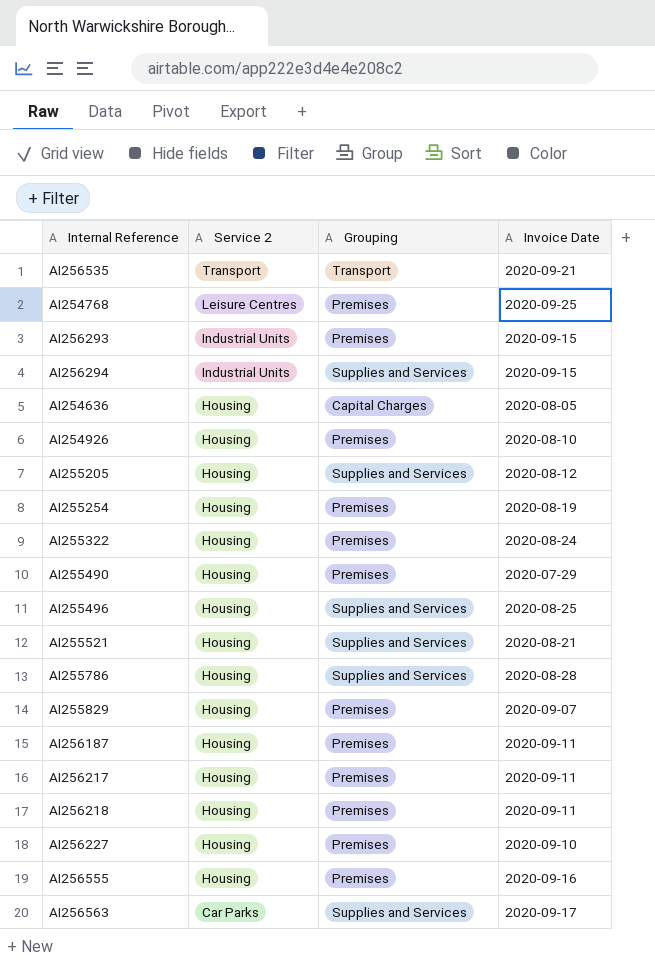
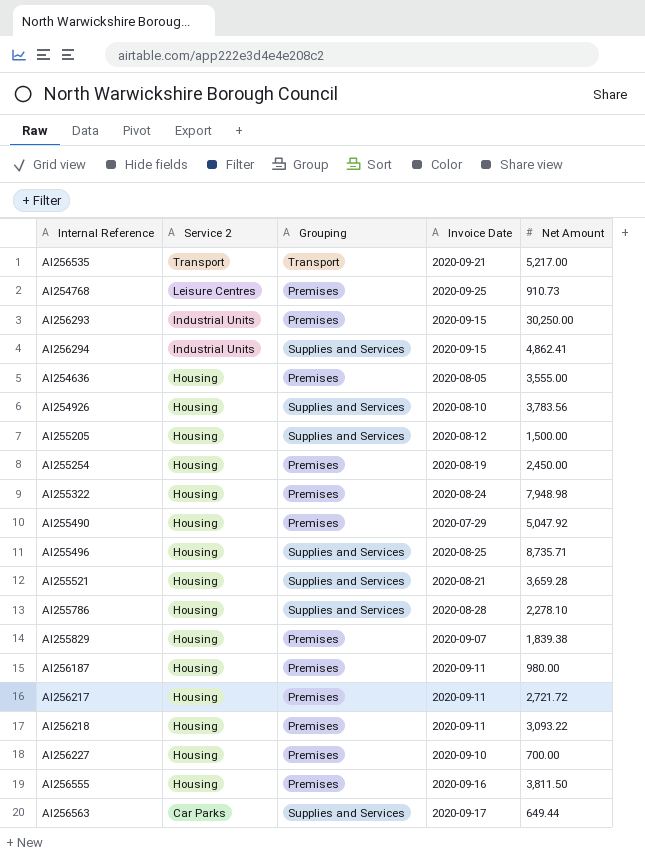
column Net Amount | position: none -> 5
AI254636 | Grouping: Capital Charges -> Premises
AI254926 | Grouping: Premises -> Supplies and Services

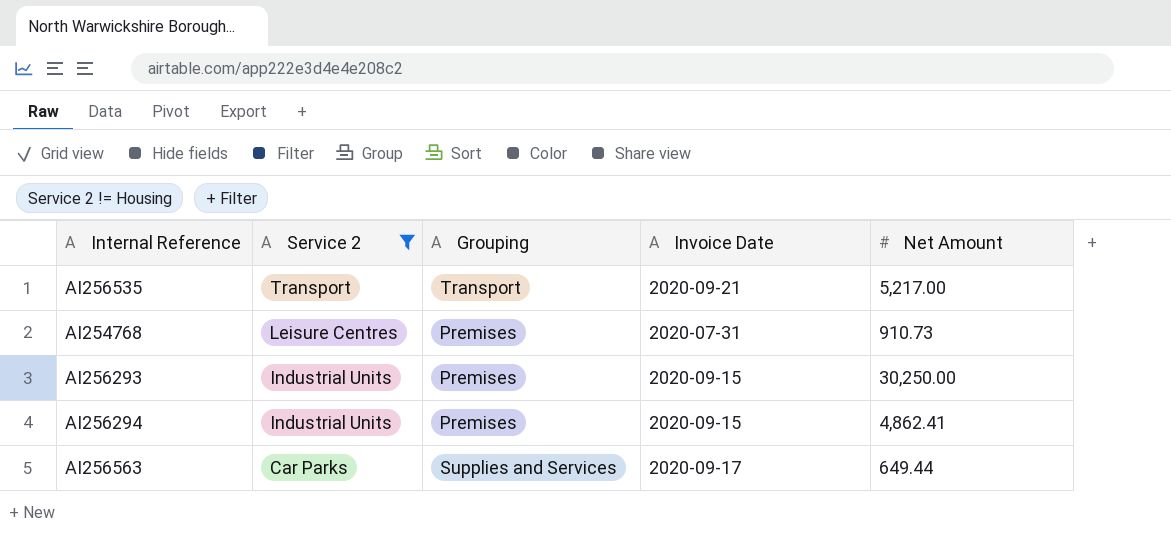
filter: none -> Service 2 != Housing
AI254768 | Invoice Date: 2020-09-25 -> 2020-07-31
AI256294 | Grouping: Supplies and Services -> Premises

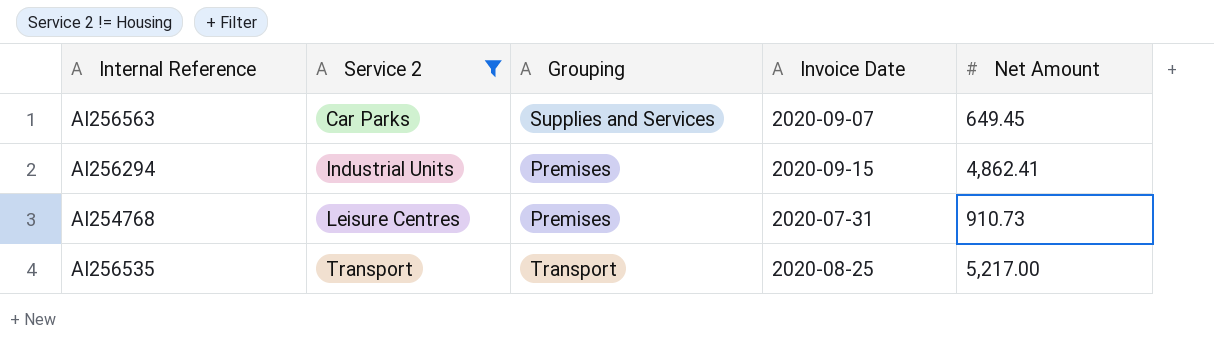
row order: Service 2 descending -> Service 2 ascending
row AI256293: Industrial Units | Premises | 2020-09-15 | 30,250.00 -> none
AI256563 | Invoice Date: 2020-09-17 -> 2020-09-07
AI256563 | Net Amount: 649.44 -> 649.45
AI256535 | Invoice Date: 2020-09-21 -> 2020-08-25

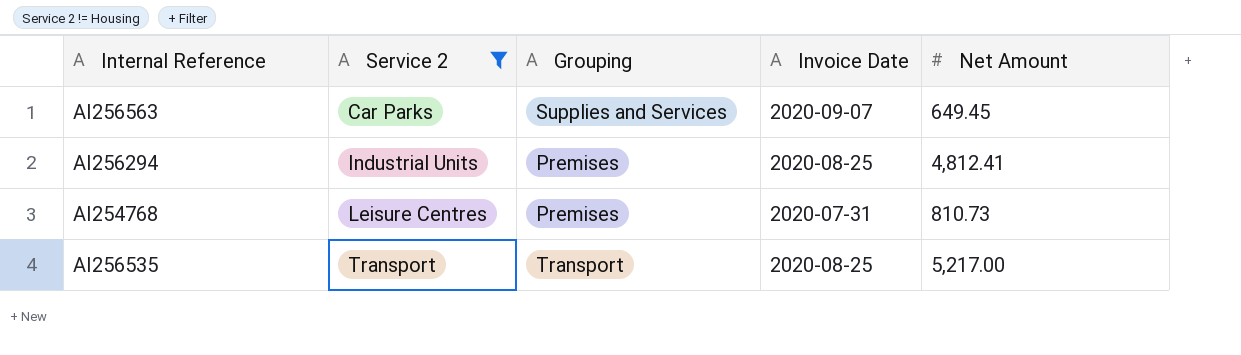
AI256294 | Invoice Date: 2020-09-15 -> 2020-08-25
AI256294 | Net Amount: 4,862.41 -> 4,812.41
AI254768 | Net Amount: 910.73 -> 810.73

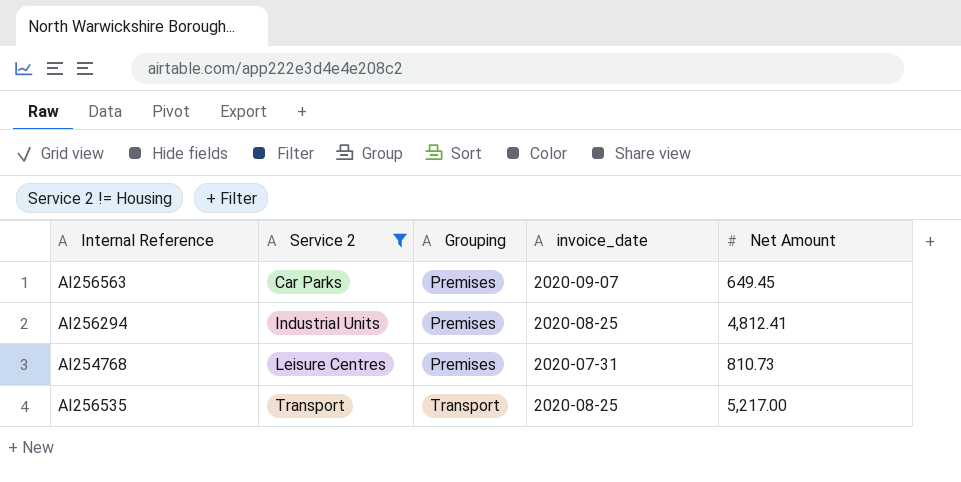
column name: Invoice Date -> invoice_date
AI256563 | Grouping: Supplies and Services -> Premises

